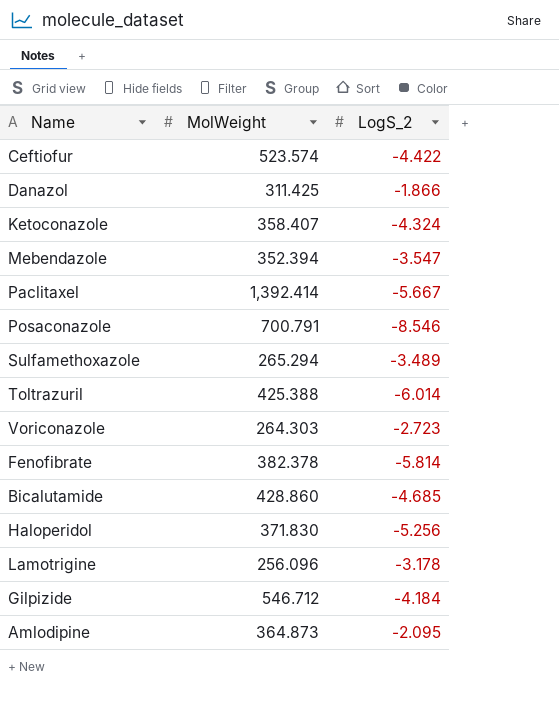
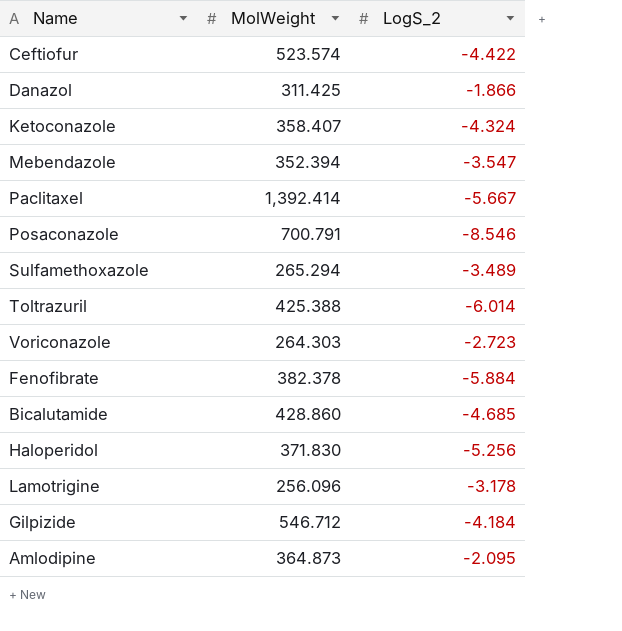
Fenofibrate | LogS_2: -5.814 -> -5.884

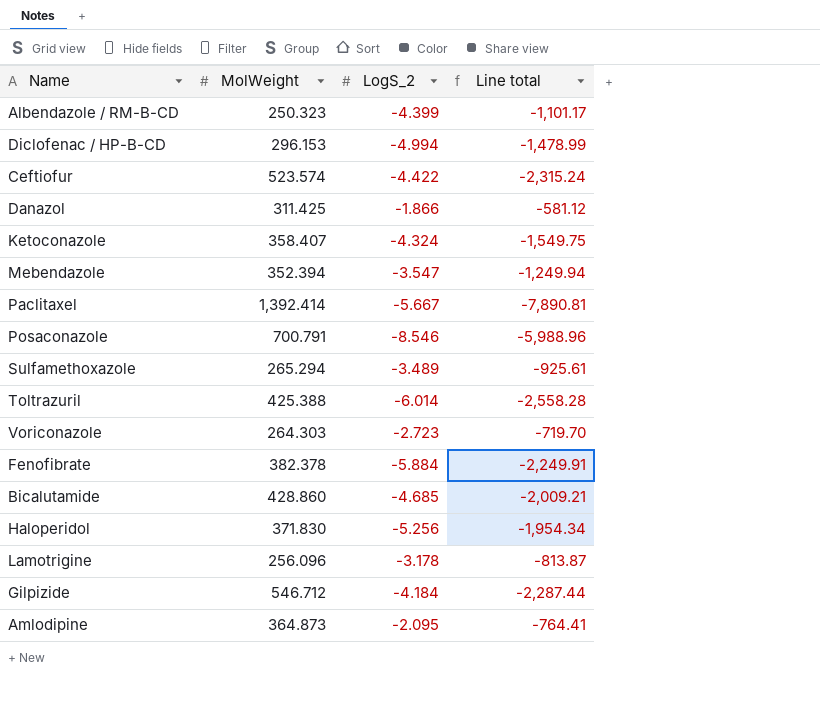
column Line total | formula: none -> [MolWeight] * [LogS_2]
row Albendazole / RM-B-CD: none -> 250.323 | -4.399 | -1,101.17
row Diclofenac / HP-B-CD: none -> 296.153 | -4.994 | -1,478.99

